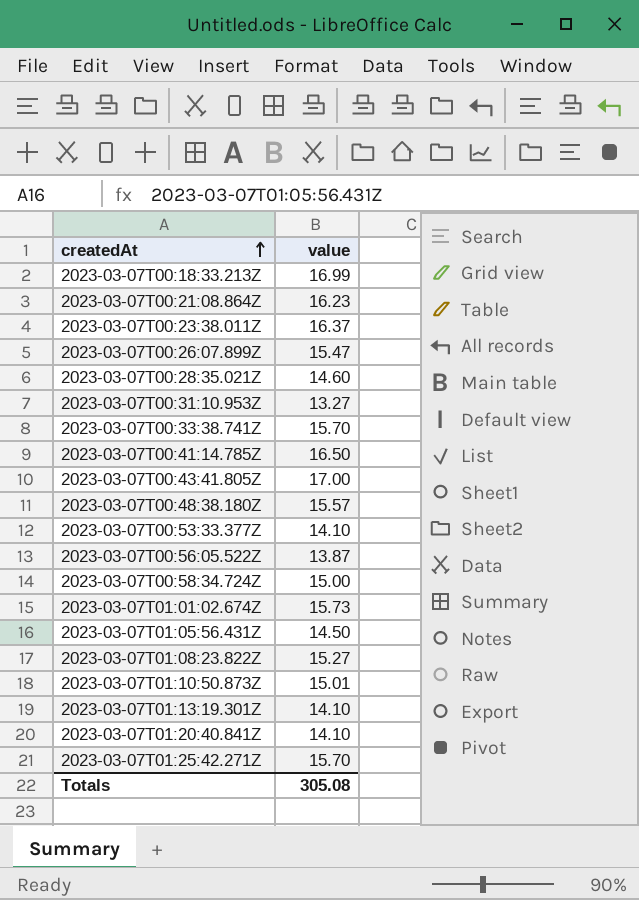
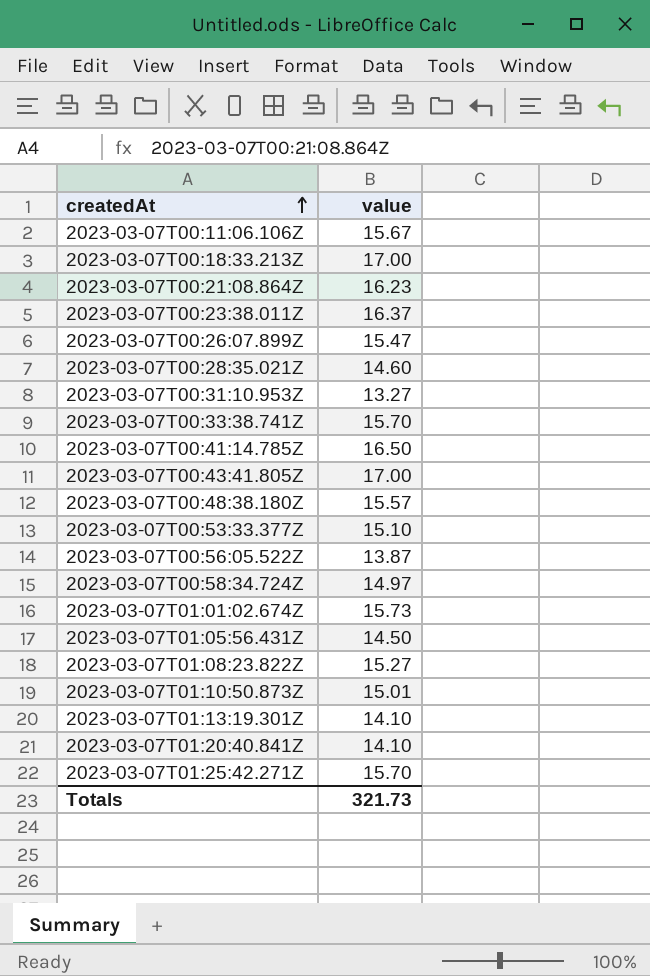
row 2023-03-07T00:11:06.106Z: none -> 15.67
2023-03-07T00:18:33.213Z | value: 16.99 -> 17.00
2023-03-07T00:53:33.377Z | value: 14.10 -> 15.10
2023-03-07T00:58:34.724Z | value: 15.00 -> 14.97
Totals | value: 305.08 -> 321.73

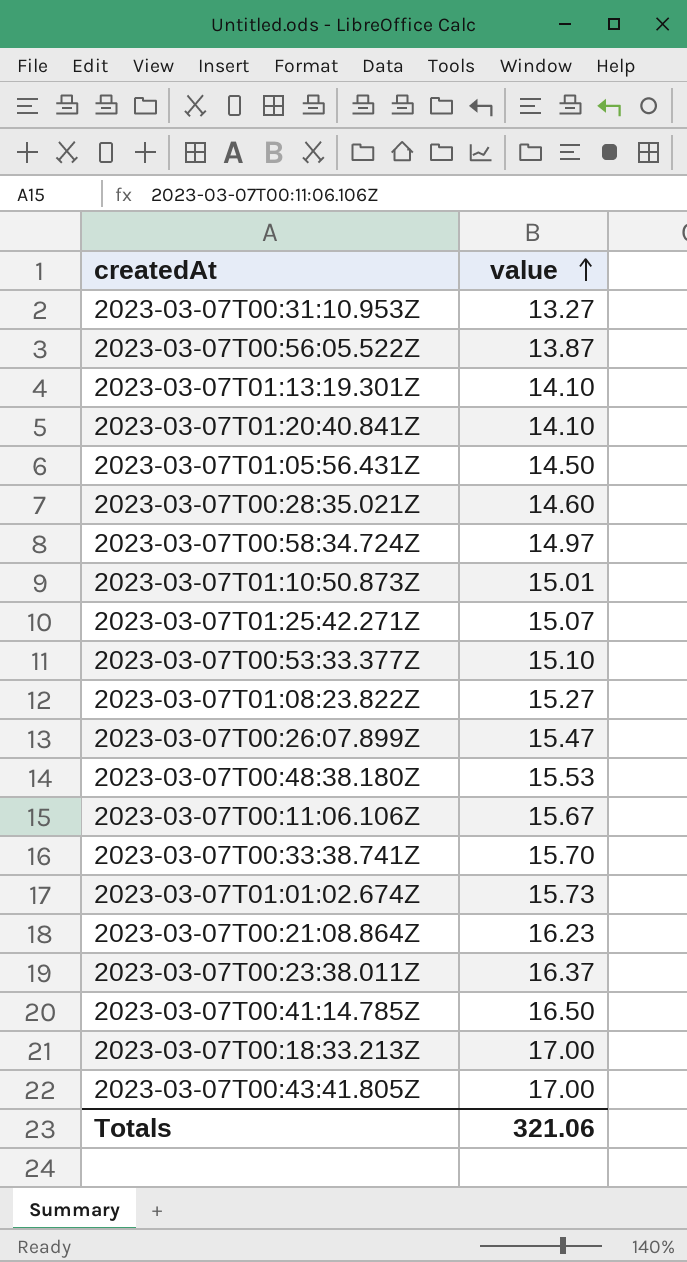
row order: createdAt ascending -> value ascending
2023-03-07T01:25:42.271Z | value: 15.70 -> 15.07
2023-03-07T00:48:38.180Z | value: 15.57 -> 15.53
Totals | value: 321.73 -> 321.06

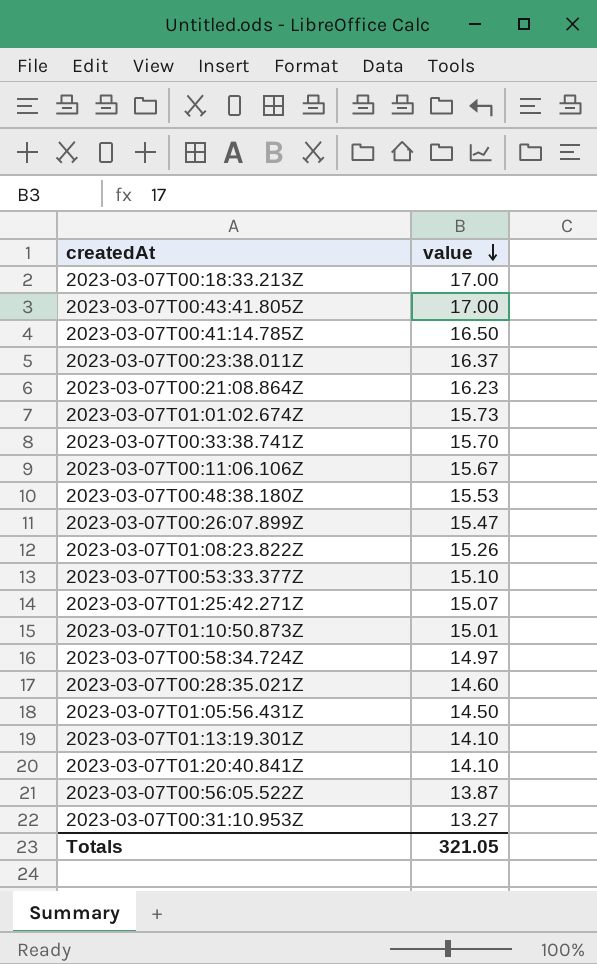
row order: value ascending -> value descending
2023-03-07T01:08:23.822Z | value: 15.27 -> 15.26
Totals | value: 321.06 -> 321.05

